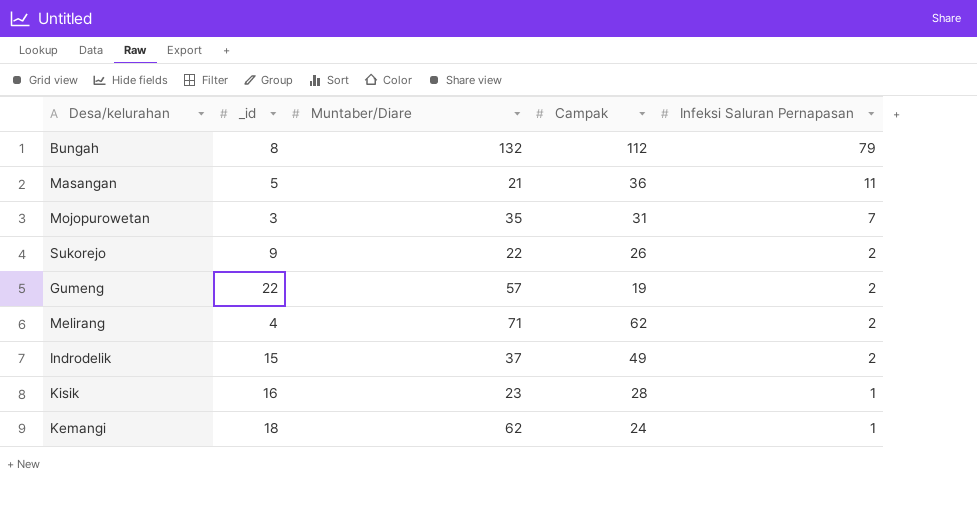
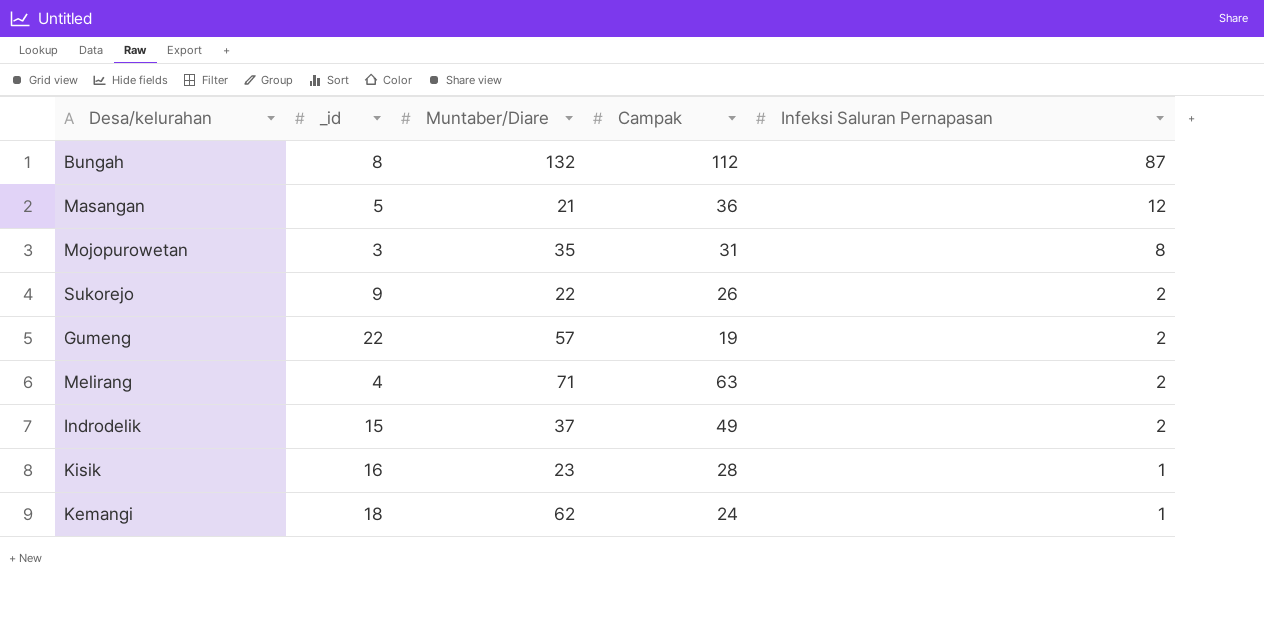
Bungah | Infeksi Saluran Pernapasan: 79 -> 87
Masangan | Infeksi Saluran Pernapasan: 11 -> 12
Mojopurowetan | Infeksi Saluran Pernapasan: 7 -> 8
Melirang | Campak: 62 -> 63

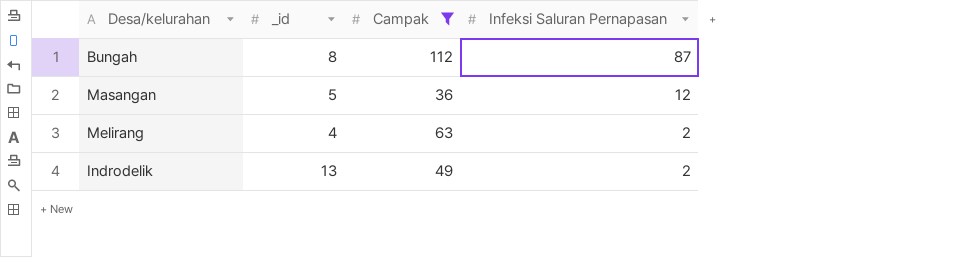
filter: none -> Campak >= 36
column Muntaber/Diare | position: 3 -> none
Indrodelik | _id: 15 -> 13

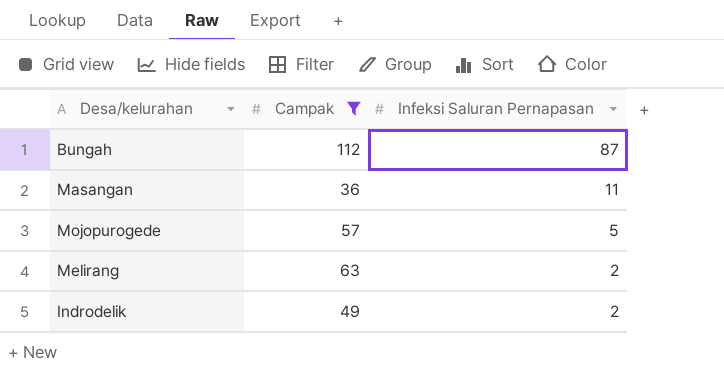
column _id | position: 2 -> none
Masangan | Infeksi Saluran Pernapasan: 12 -> 11
row Mojopurogede: none -> 57 | 5

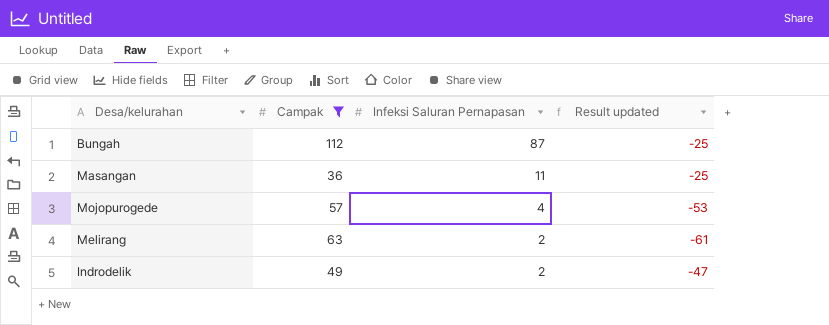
column Result updated | formula: none -> [Infeksi Saluran Pernapasan] - [Campak]
Mojopurogede | Infeksi Saluran Pernapasan: 5 -> 4

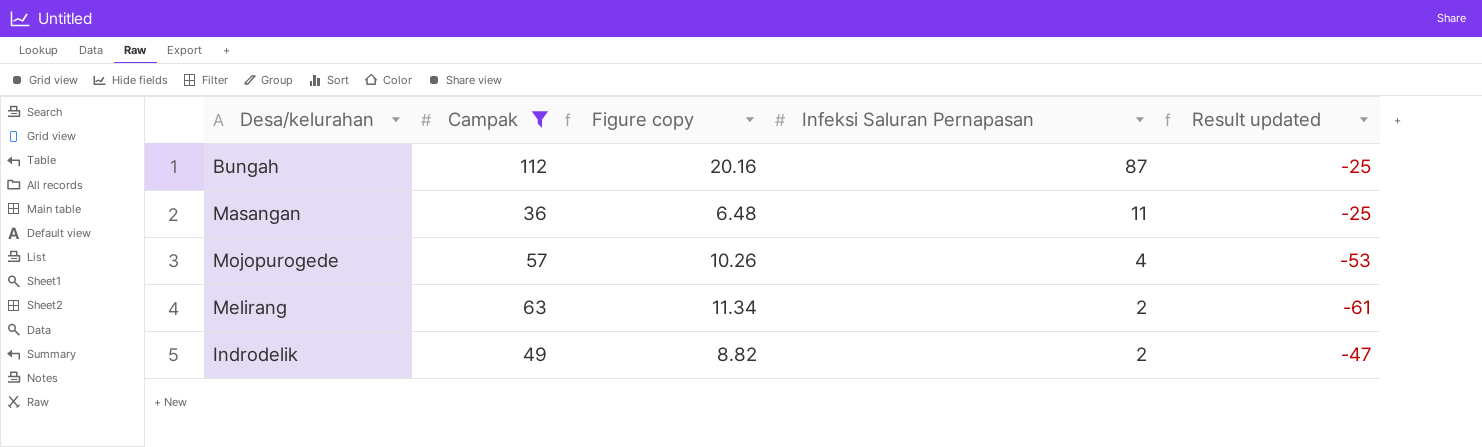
column Figure copy | formula: none -> [Campak] * 0.18

